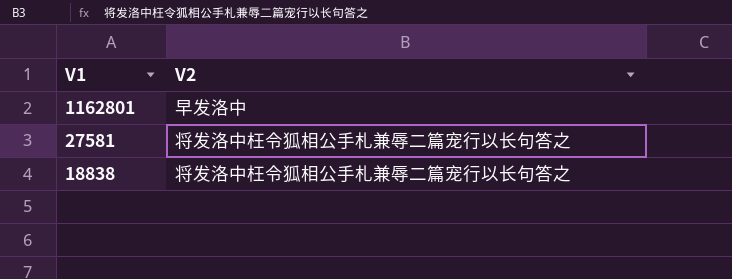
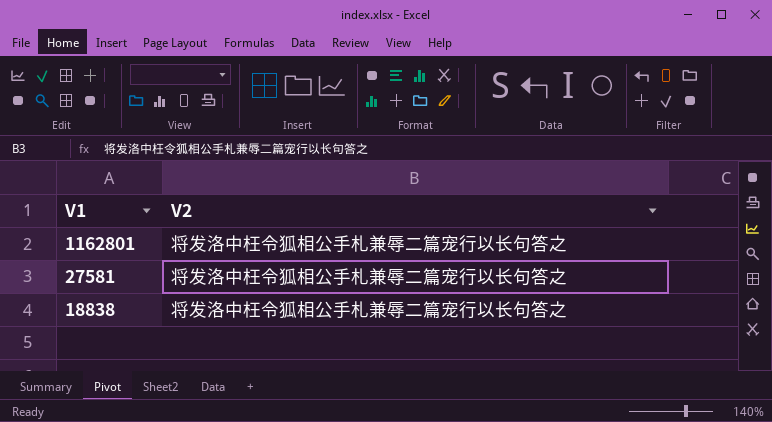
1162801 | V2: 早发洛中 -> 将发洛中枉令狐相公手札兼辱二篇宠行以长句答之

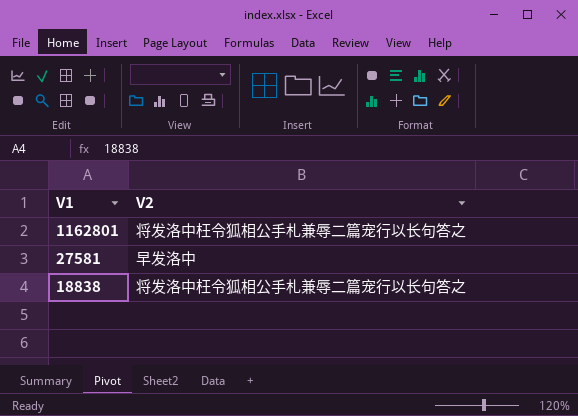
27581 | V2: 将发洛中枉令狐相公手札兼辱二篇宠行以长句答之 -> 早发洛中

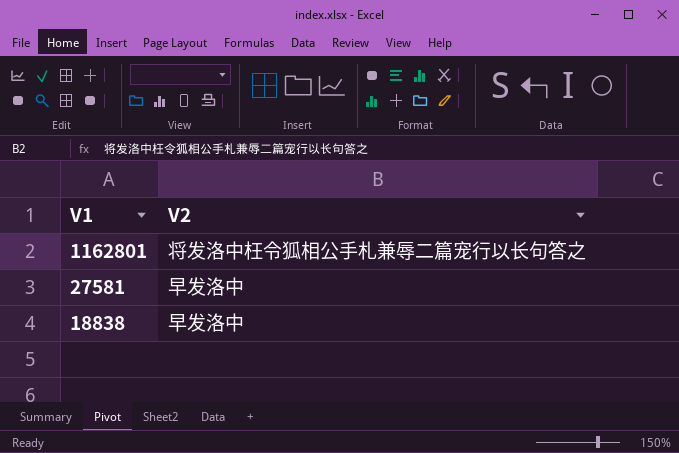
18838 | V2: 将发洛中枉令狐相公手札兼辱二篇宠行以长句答之 -> 早发洛中

